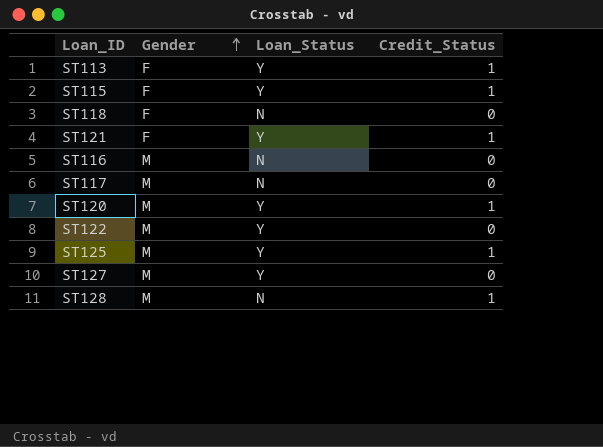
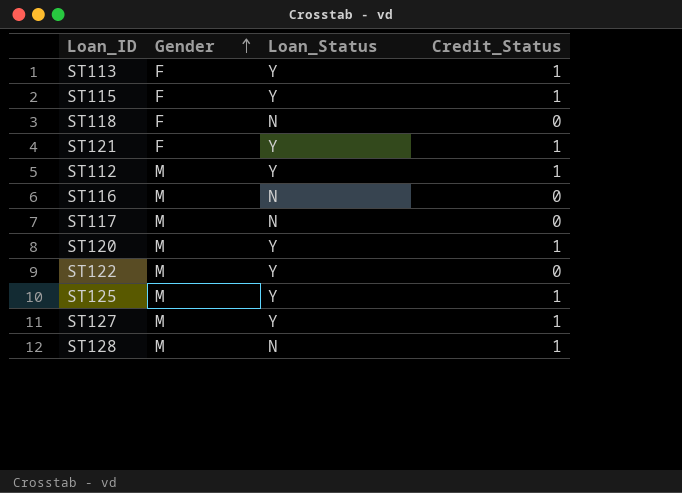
row ST112: none -> M | Y | 1
ST127 | Credit_Status: 0 -> 1

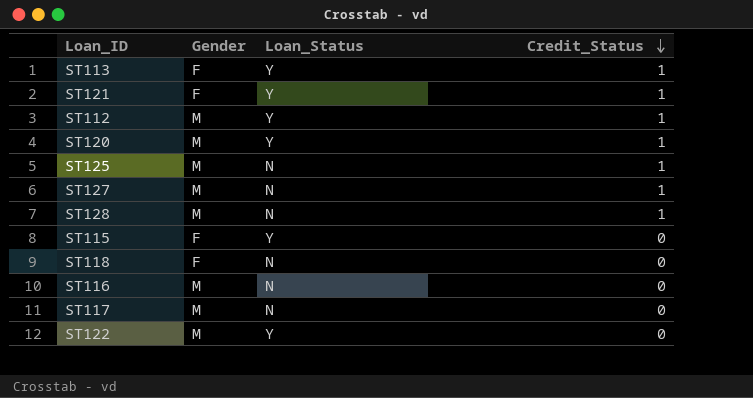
row order: Gender ascending -> Credit_Status descending
ST125 | Loan_Status: Y -> N
ST127 | Loan_Status: Y -> N
ST115 | Credit_Status: 1 -> 0

